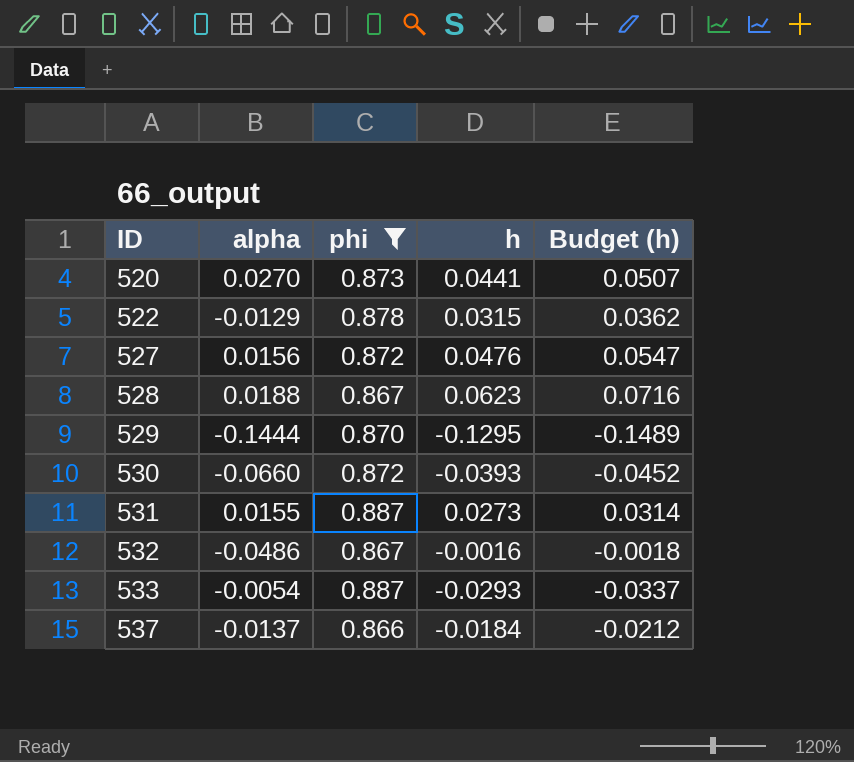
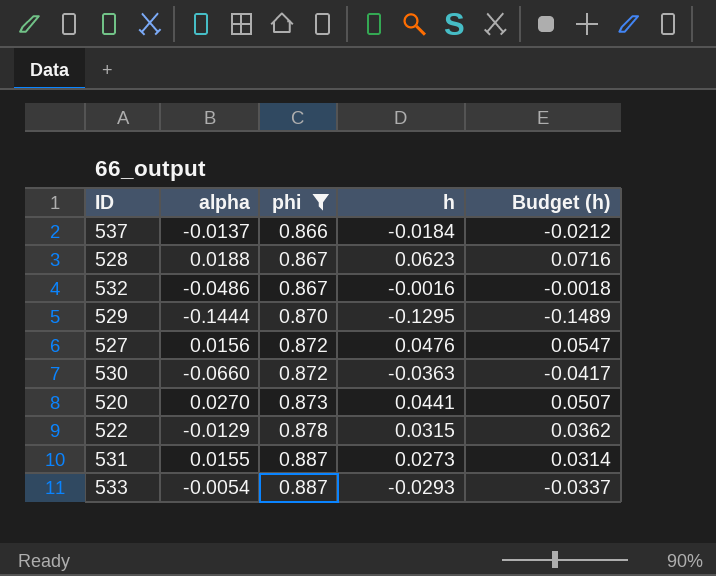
row order: ID ascending -> phi ascending
530 | h: -0.0393 -> -0.0363
530 | Budget (h): -0.0452 -> -0.0417

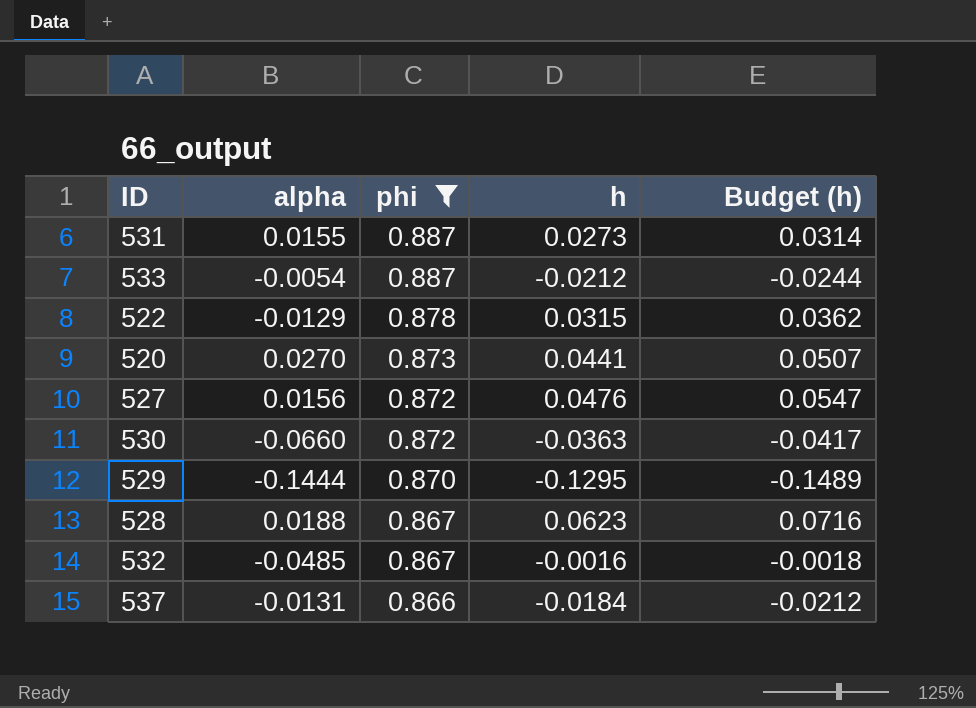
row order: phi ascending -> phi descending
533 | h: -0.0293 -> -0.0212
533 | Budget (h): -0.0337 -> -0.0244
532 | alpha: -0.0486 -> -0.0485
537 | alpha: -0.0137 -> -0.0131

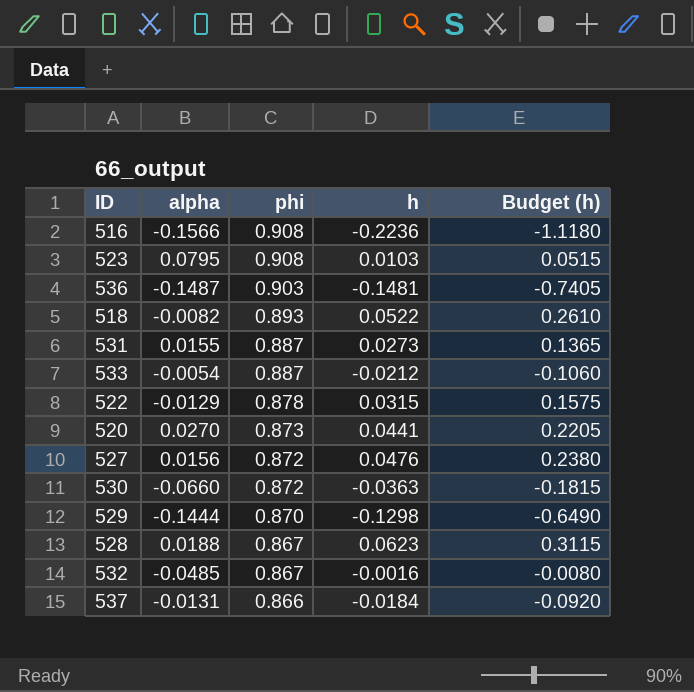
filter: phi <= 0.887 -> none
column Budget (h) | formula: [h] * 1.15 -> [h] * 5
529 | h: -0.1295 -> -0.1298

